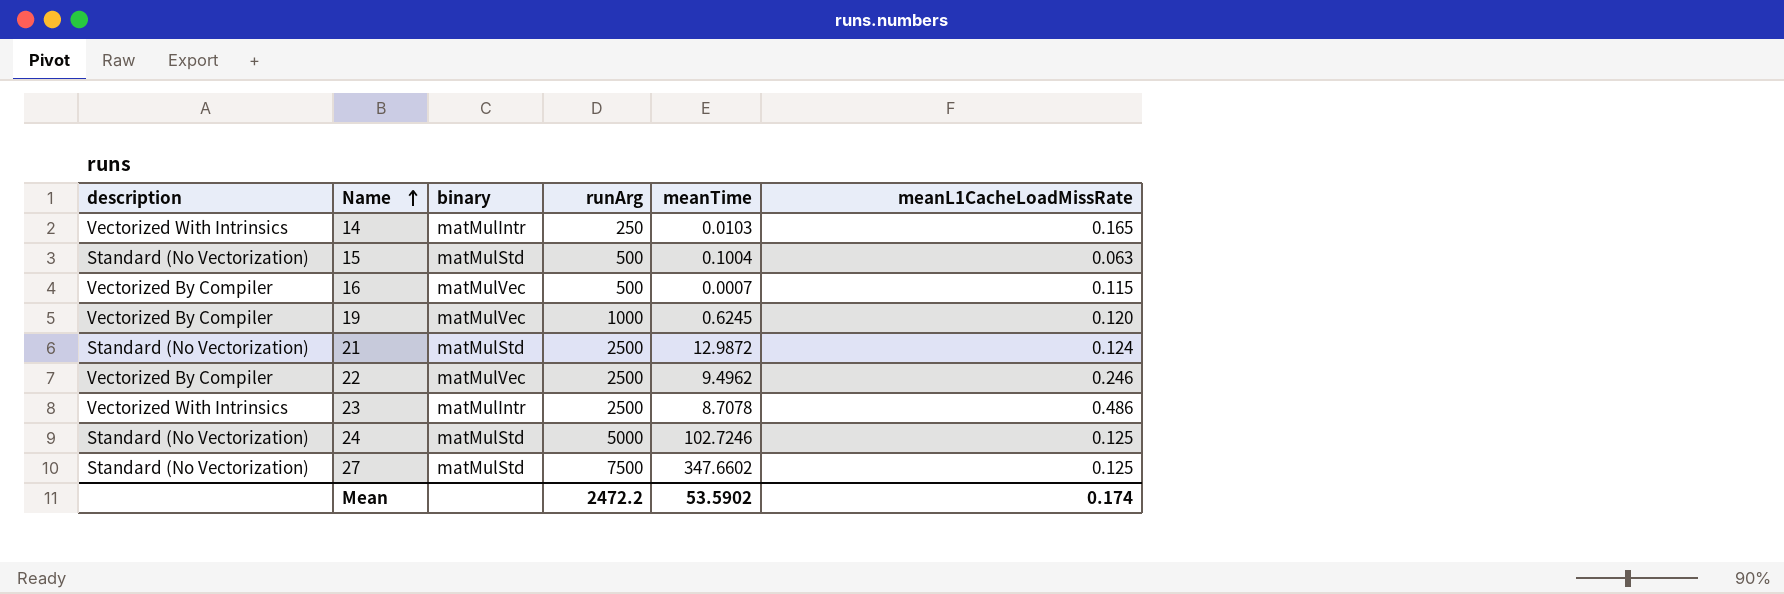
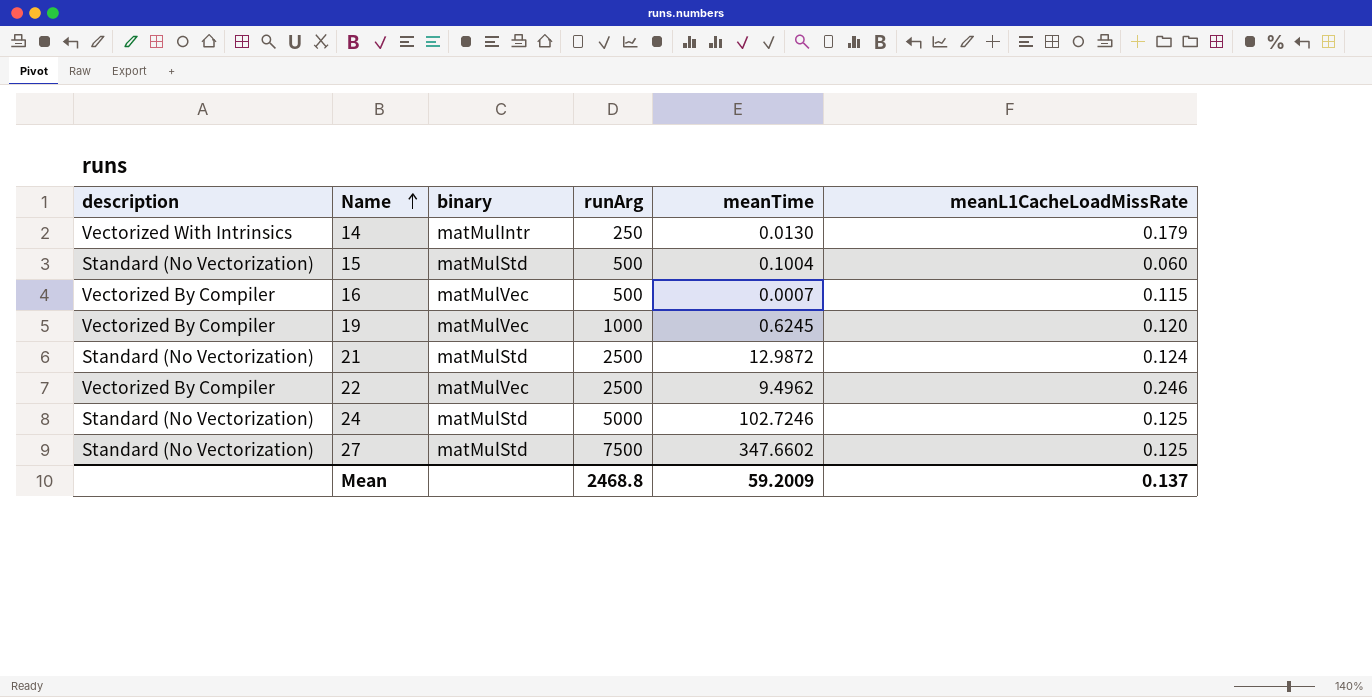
row 23: Vectorized With Intrinsics | matMulIntr | 2500 | 8.7078 | 0.486 -> none
14 | meanTime: 0.0103 -> 0.0130
14 | meanL1CacheLoadMissRate: 0.165 -> 0.179
15 | meanL1CacheLoadMissRate: 0.063 -> 0.060
Mean | runArg: 2472.2 -> 2468.8
Mean | meanTime: 53.5902 -> 59.2009
Mean | meanL1CacheLoadMissRate: 0.174 -> 0.137

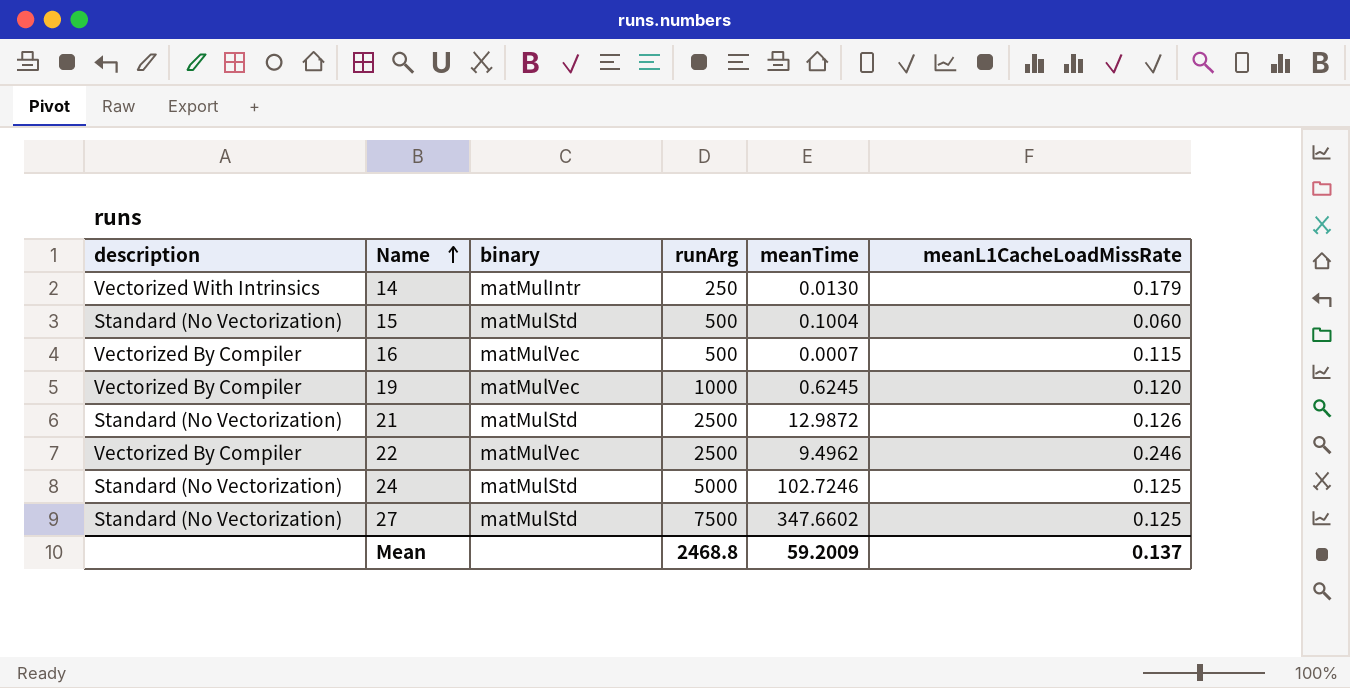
21 | meanL1CacheLoadMissRate: 0.124 -> 0.126

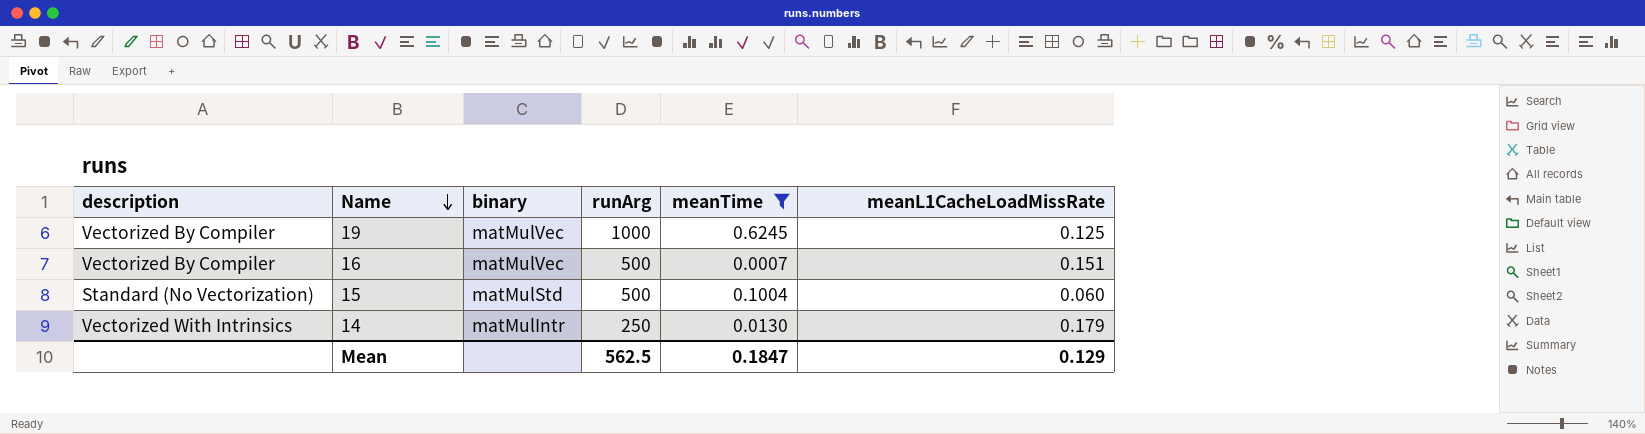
filter: none -> meanTime <= 0.6245
row order: Name ascending -> Name descending
19 | meanL1CacheLoadMissRate: 0.120 -> 0.125
16 | meanL1CacheLoadMissRate: 0.115 -> 0.151
Mean | runArg: 2468.8 -> 562.5
Mean | meanTime: 59.2009 -> 0.1847
Mean | meanL1CacheLoadMissRate: 0.137 -> 0.129

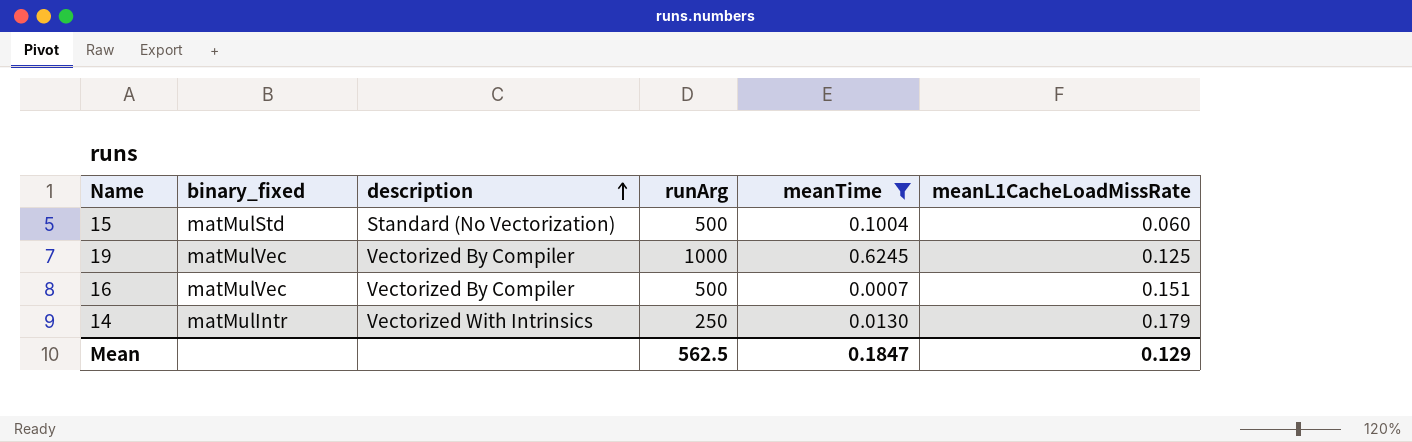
row order: Name descending -> description ascending
column name: binary -> binary_fixed
column description | position: 1 -> 3

